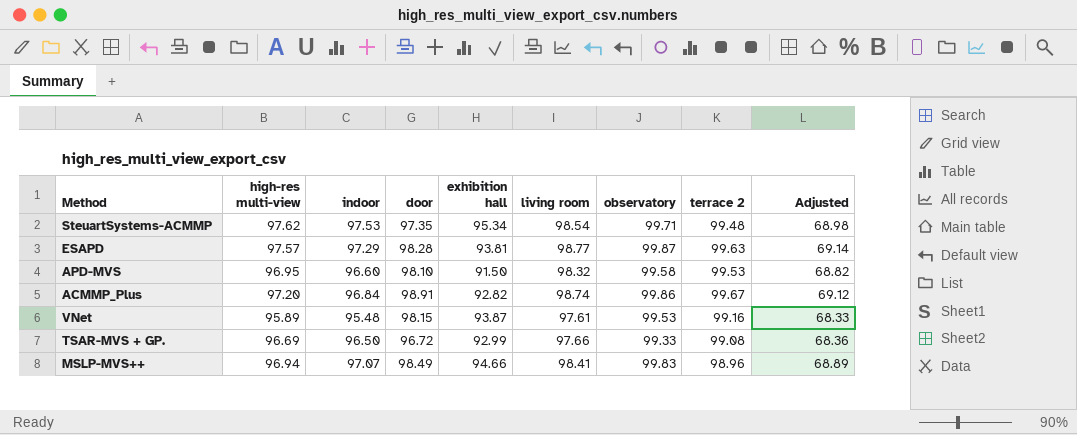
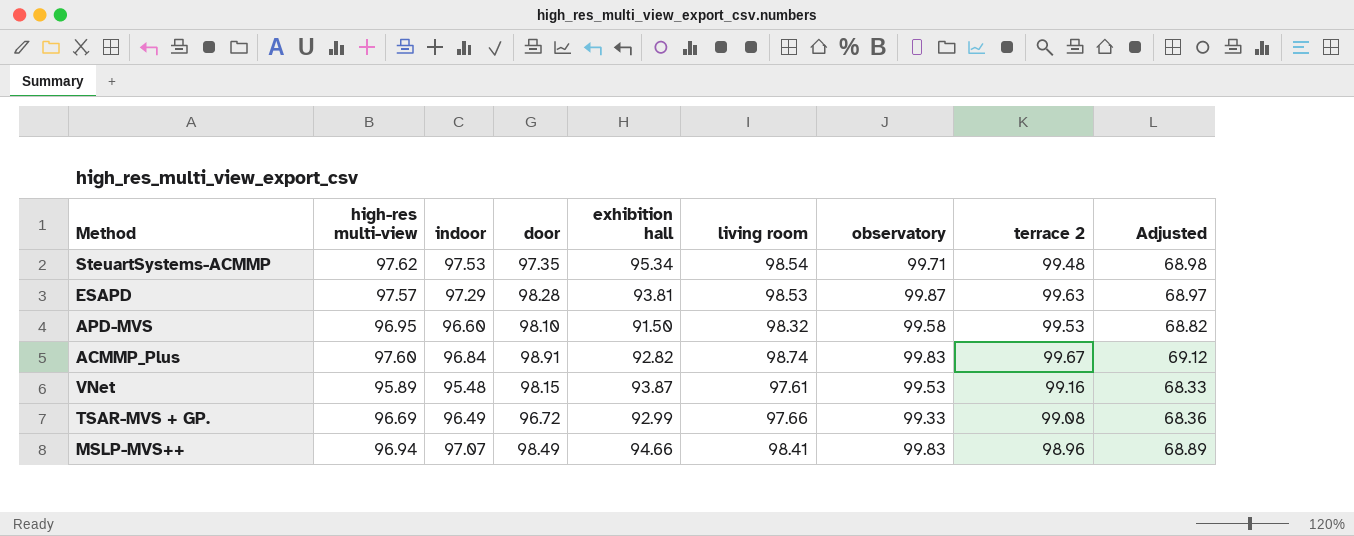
ESAPD | living room: 98.77 -> 98.53
ESAPD | Adjusted: 69.14 -> 68.97
ACMMP_Plus | high-res multi-view: 97.20 -> 97.60
ACMMP_Plus | observatory: 99.86 -> 99.83
TSAR-MVS + GP. | indoor: 96.50 -> 96.49

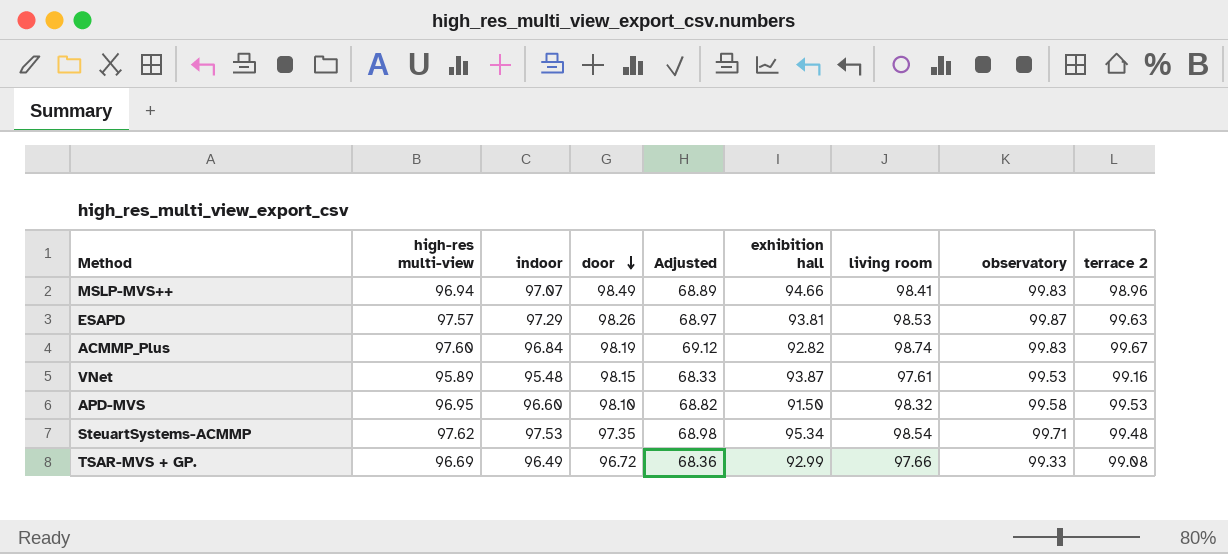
row order: none -> door descending
column Adjusted | position: 9 -> 5
ESAPD | door: 98.28 -> 98.26
ACMMP_Plus | door: 98.91 -> 98.19

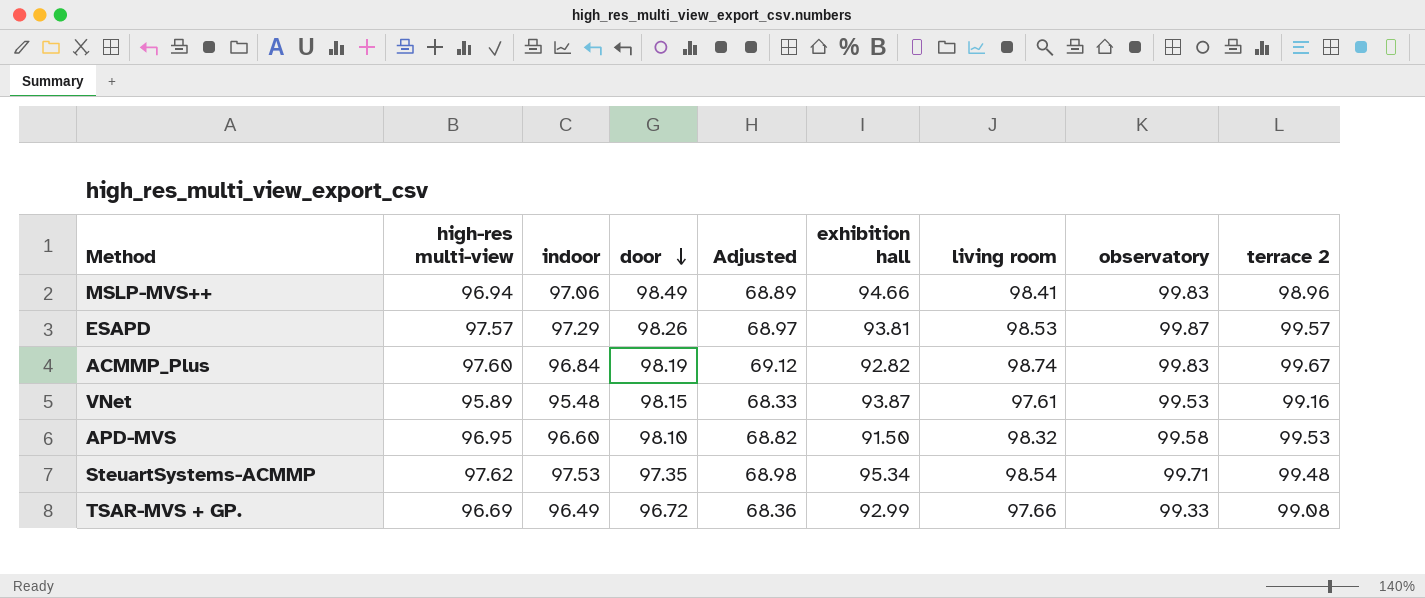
MSLP-MVS++ | indoor: 97.07 -> 97.06
ESAPD | terrace 2: 99.63 -> 99.57

